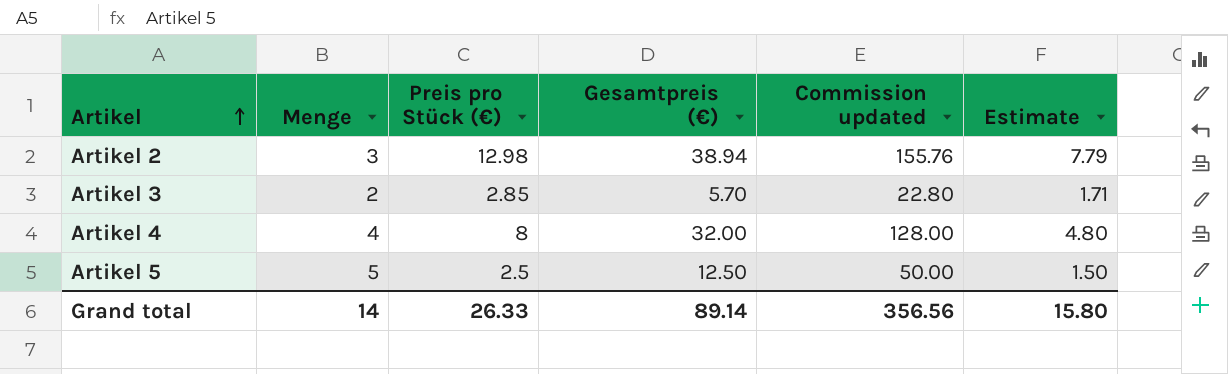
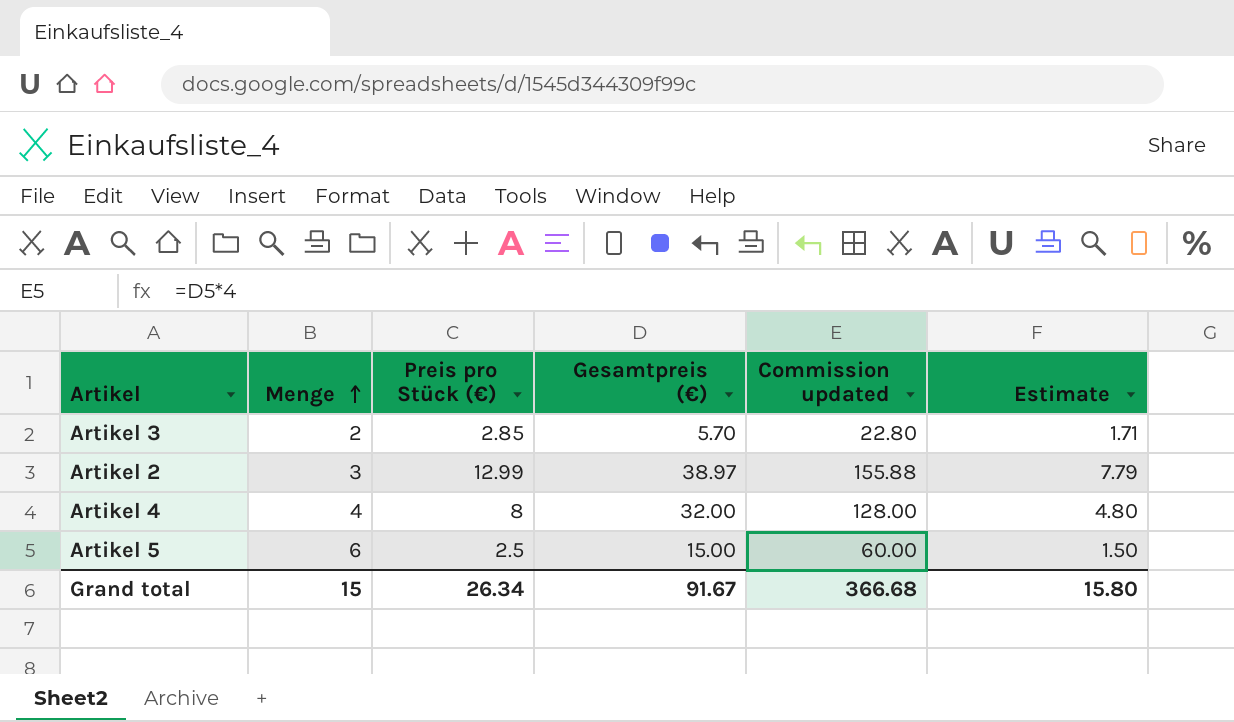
row order: Artikel ascending -> Menge ascending
Artikel 2 | Preis pro Stück (€): 12.98 -> 12.99
Artikel 2 | Gesamtpreis (€): 38.94 -> 38.97
Artikel 2 | Commission updated: 155.76 -> 155.88
Artikel 5 | Menge: 5 -> 6
Artikel 5 | Gesamtpreis (€): 12.50 -> 15.00
Artikel 5 | Commission updated: 50.00 -> 60.00
Grand total | Menge: 14 -> 15
Grand total | Preis pro Stück (€): 26.33 -> 26.34
Grand total | Gesamtpreis (€): 89.14 -> 91.67
Grand total | Commission updated: 356.56 -> 366.68

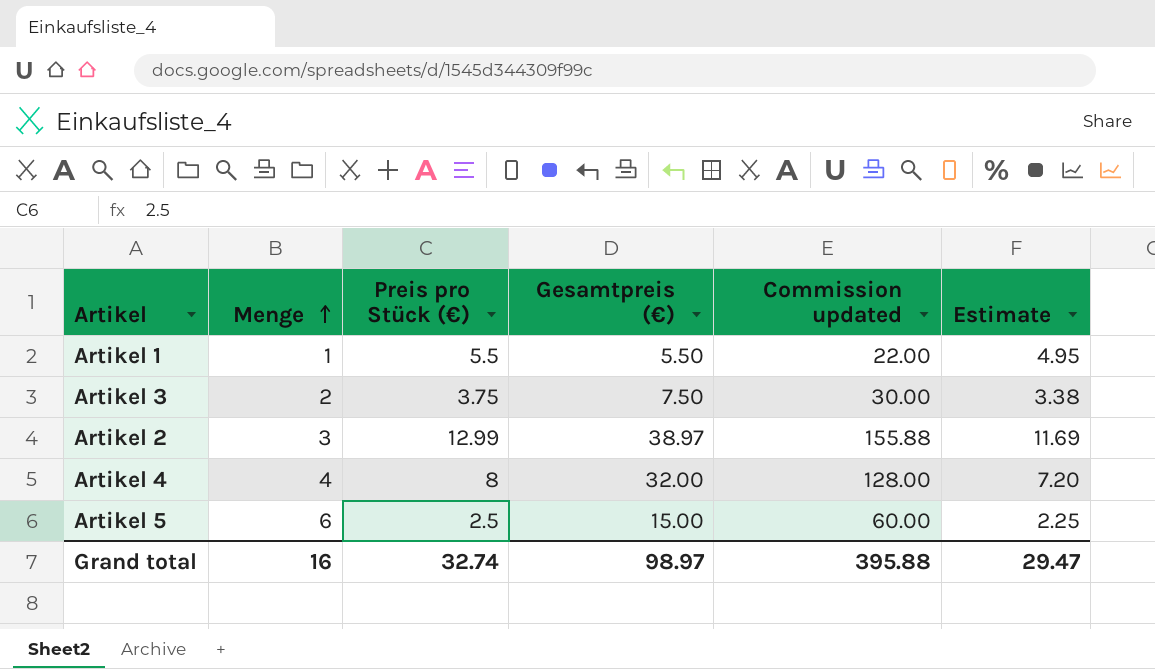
column Estimate | formula: [Preis pro Stück (€)] * 0.6 -> [Preis pro Stück (€)] * 0.9
row Artikel 1: none -> 1 | 5.5 | 5.50 | 22.00 | 4.95
Artikel 3 | Preis pro Stück (€): 2.85 -> 3.75
Artikel 3 | Gesamtpreis (€): 5.70 -> 7.50
Artikel 3 | Commission updated: 22.80 -> 30.00
Grand total | Menge: 15 -> 16
Grand total | Preis pro Stück (€): 26.34 -> 32.74
Grand total | Gesamtpreis (€): 91.67 -> 98.97
Grand total | Commission updated: 366.68 -> 395.88
Grand total | Estimate: 15.80 -> 29.47

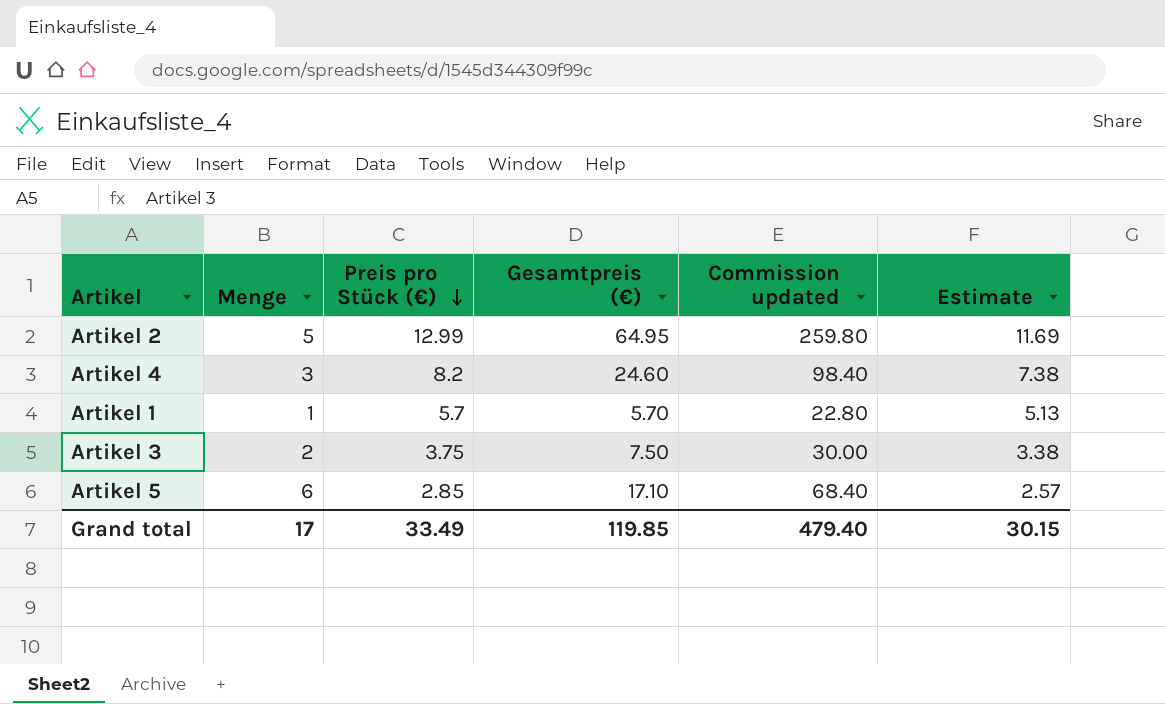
row order: Menge ascending -> Preis pro Stück (€) descending
Artikel 2 | Menge: 3 -> 5
Artikel 2 | Gesamtpreis (€): 38.97 -> 64.95
Artikel 2 | Commission updated: 155.88 -> 259.80
Artikel 4 | Menge: 4 -> 3
Artikel 4 | Preis pro Stück (€): 8 -> 8.2
Artikel 4 | Gesamtpreis (€): 32.00 -> 24.60
Artikel 4 | Commission updated: 128.00 -> 98.40
Artikel 4 | Estimate: 7.20 -> 7.38
Artikel 1 | Preis pro Stück (€): 5.5 -> 5.7
Artikel 1 | Gesamtpreis (€): 5.50 -> 5.70
Artikel 1 | Commission updated: 22.00 -> 22.80
Artikel 1 | Estimate: 4.95 -> 5.13
Artikel 5 | Preis pro Stück (€): 2.5 -> 2.85
Artikel 5 | Gesamtpreis (€): 15.00 -> 17.10
Artikel 5 | Commission updated: 60.00 -> 68.40
Artikel 5 | Estimate: 2.25 -> 2.57
Grand total | Menge: 16 -> 17
Grand total | Preis pro Stück (€): 32.74 -> 33.49
Grand total | Gesamtpreis (€): 98.97 -> 119.85
Grand total | Commission updated: 395.88 -> 479.40
Grand total | Estimate: 29.47 -> 30.15

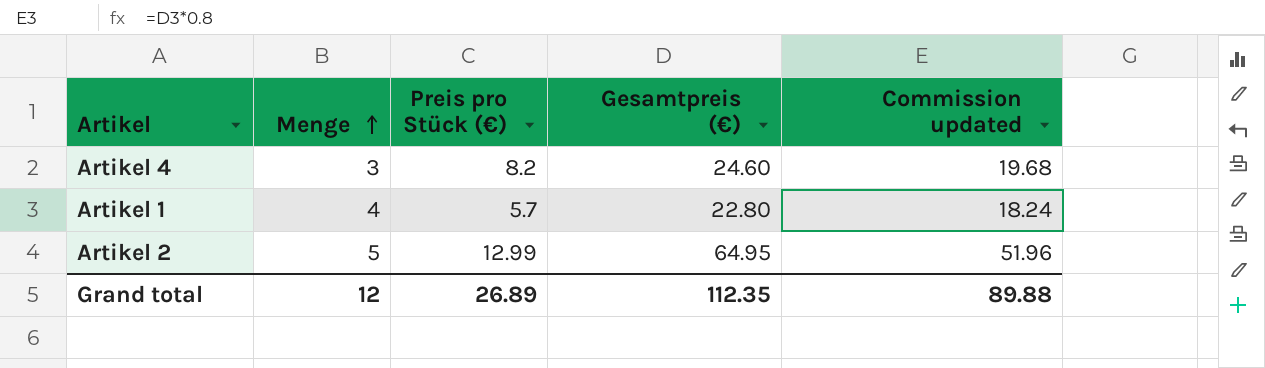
row order: Preis pro Stück (€) descending -> Menge ascending
column Estimate | formula: [Preis pro Stück (€)] * 0.9 -> none
column Commission updated | formula: [Gesamtpreis (€)] * 4 -> [Gesamtpreis (€)] * 0.8
row Artikel 3: 2 | 3.75 | 7.50 | 30.00 | 3.38 -> none
row Artikel 5: 6 | 2.85 | 17.10 | 68.40 | 2.57 -> none
Artikel 1 | Menge: 1 -> 4
Artikel 1 | Gesamtpreis (€): 5.70 -> 22.80
Grand total | Menge: 17 -> 12
Grand total | Preis pro Stück (€): 33.49 -> 26.89
Grand total | Gesamtpreis (€): 119.85 -> 112.35
Grand total | Commission updated: 479.40 -> 89.88

